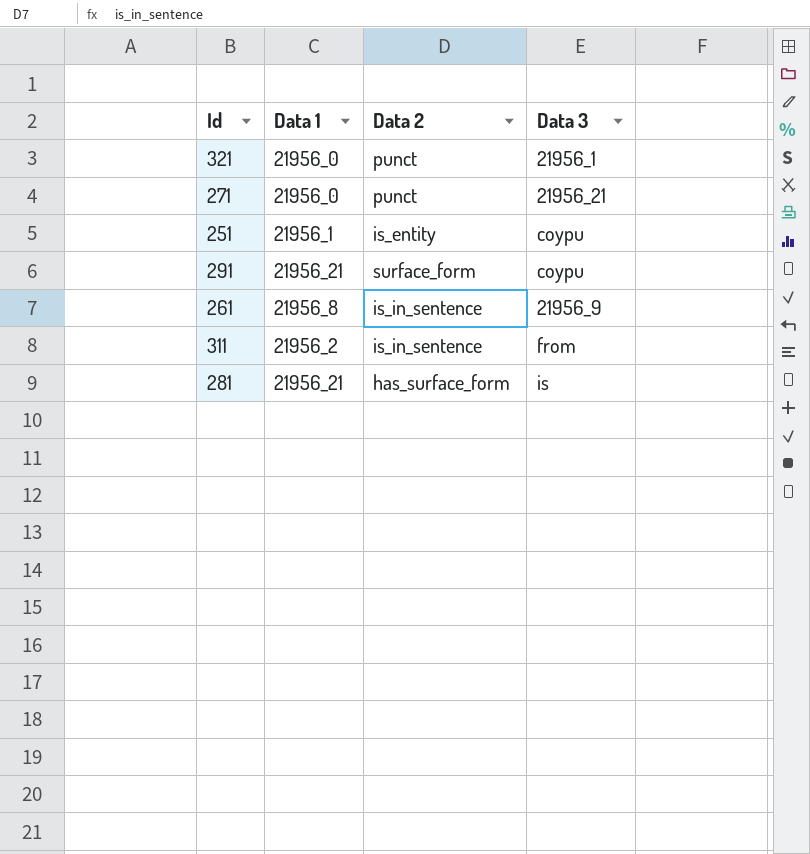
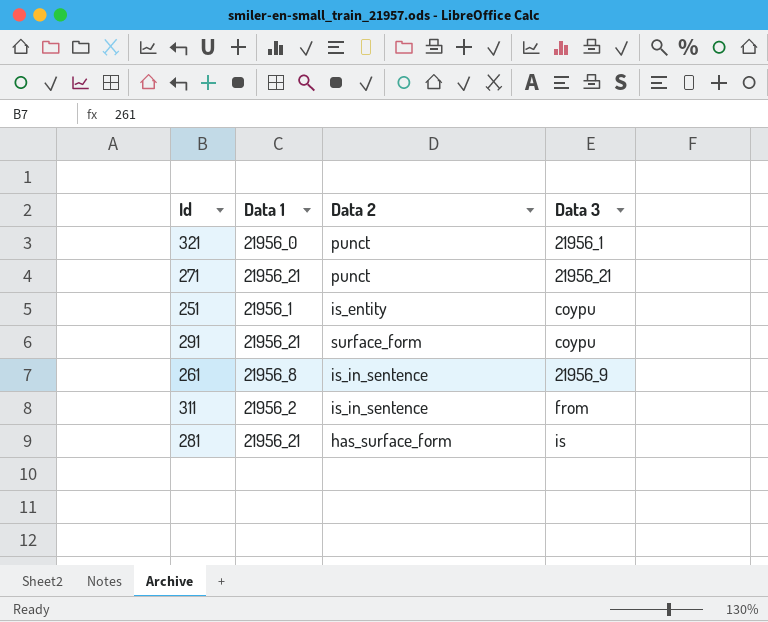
271 | Data 1: 21956_0 -> 21956_21

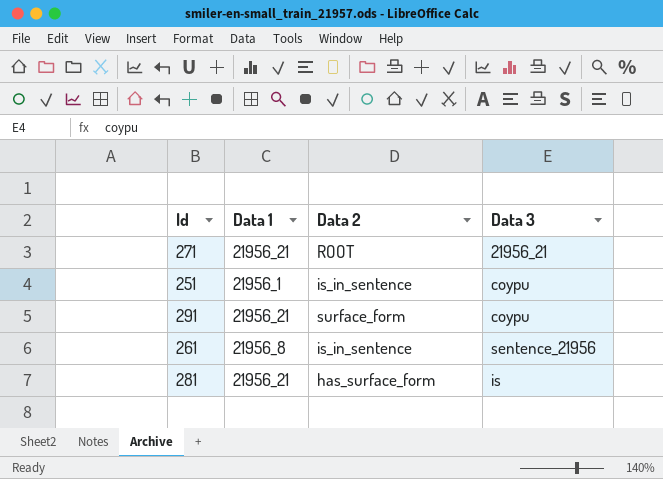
row 321: 21956_0 | punct | 21956_1 -> none
row 311: 21956_2 | is_in_sentence | from -> none
271 | Data 2: punct -> ROOT
251 | Data 2: is_entity -> is_in_sentence
261 | Data 3: 21956_9 -> sentence_21956

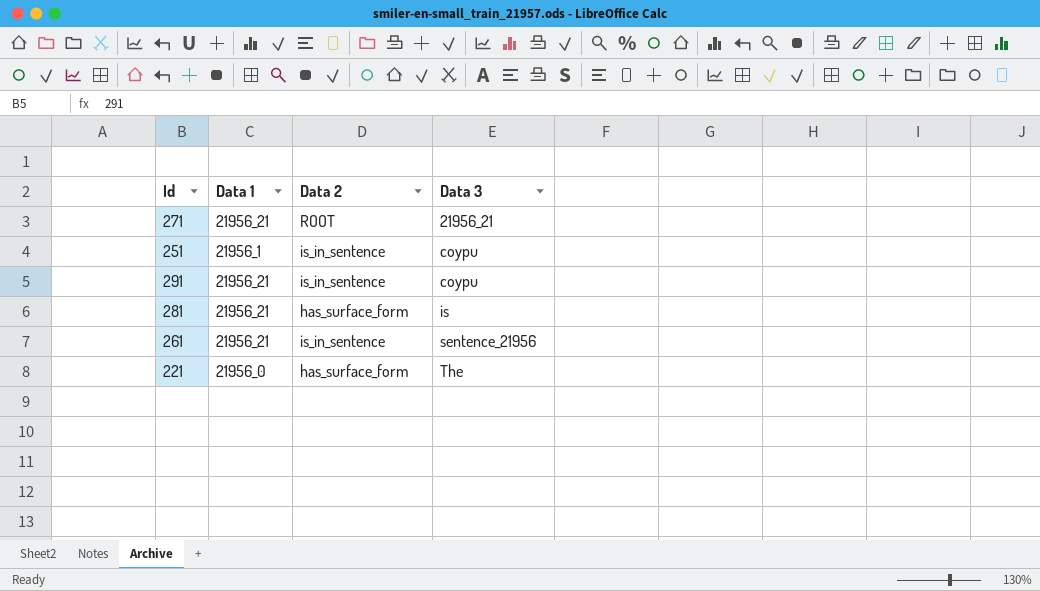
row order: none -> Data 3 ascending
291 | Data 2: surface_form -> is_in_sentence
261 | Data 1: 21956_8 -> 21956_21
row 221: none -> 21956_0 | has_surface_form | The

